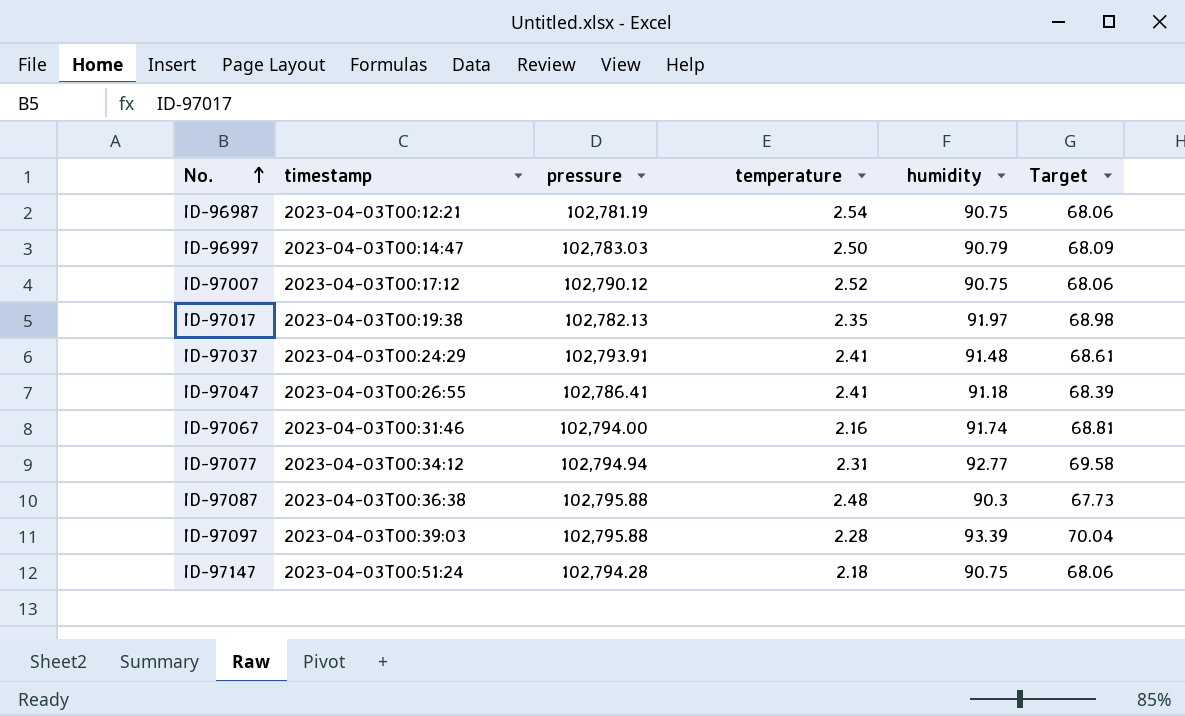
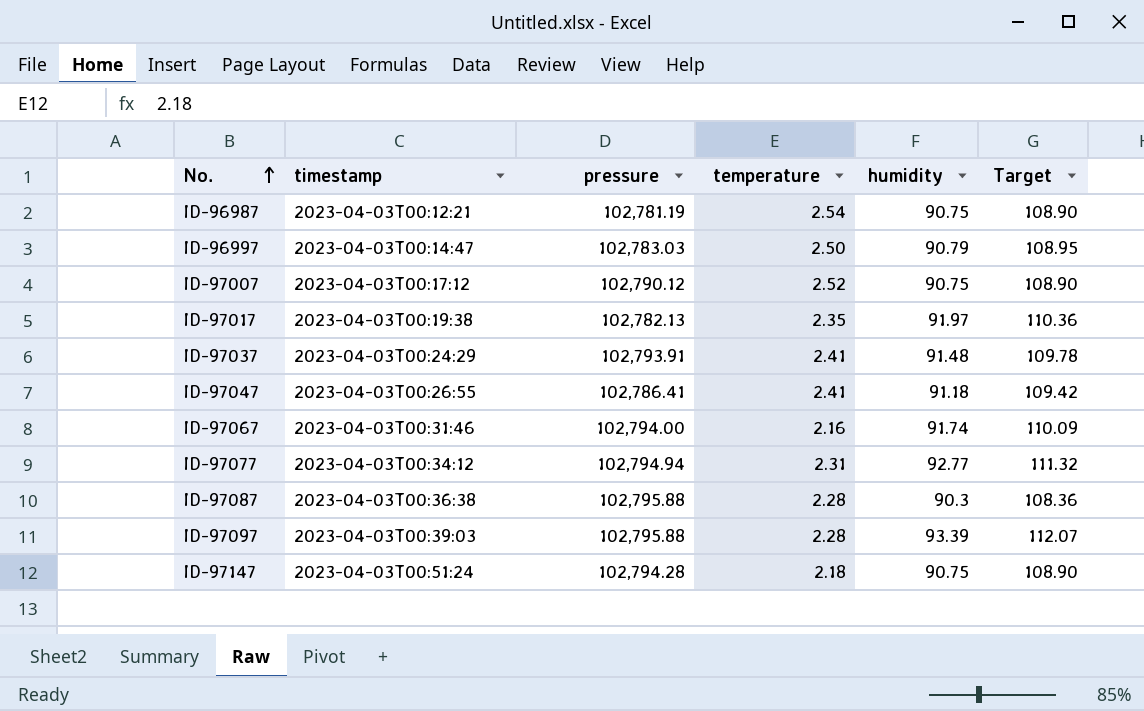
column Target | formula: [humidity] * 0.75 -> [humidity] * 1.2
ID-97087 | temperature: 2.48 -> 2.28

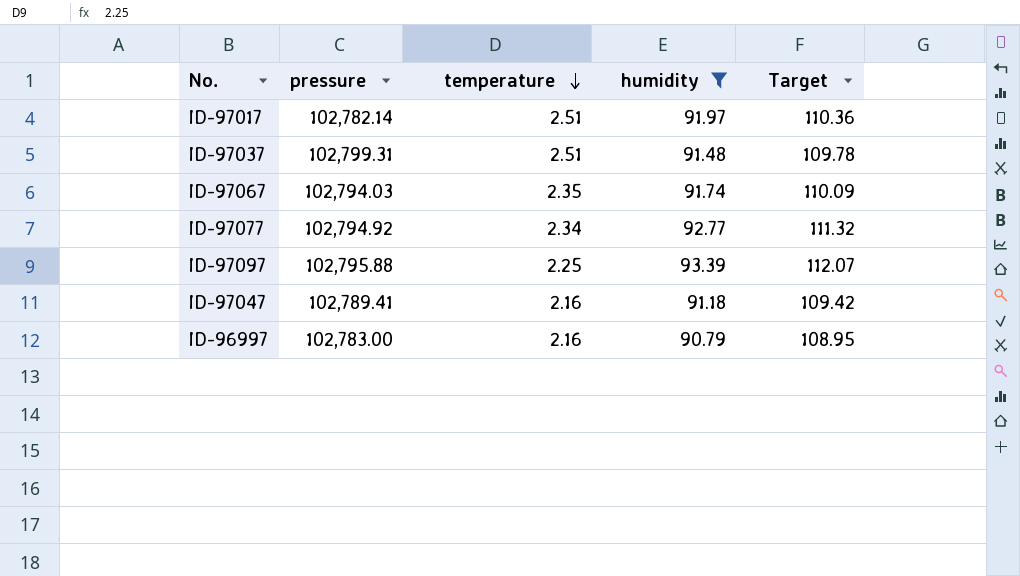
filter: none -> humidity >= 90.79
row order: No. ascending -> temperature descending
column timestamp | position: 2 -> none
ID-97017 | pressure: 102,782.13 -> 102,782.14
ID-97017 | temperature: 2.35 -> 2.51
ID-97037 | pressure: 102,793.91 -> 102,799.31
ID-97037 | temperature: 2.41 -> 2.51
ID-97067 | pressure: 102,794.00 -> 102,794.03
ID-97067 | temperature: 2.16 -> 2.35
ID-97077 | pressure: 102,794.94 -> 102,794.92
ID-97077 | temperature: 2.31 -> 2.34
ID-97097 | temperature: 2.28 -> 2.25
ID-97047 | pressure: 102,786.41 -> 102,789.41
ID-97047 | temperature: 2.41 -> 2.16
ID-96997 | pressure: 102,783.03 -> 102,783.00
ID-96997 | temperature: 2.50 -> 2.16

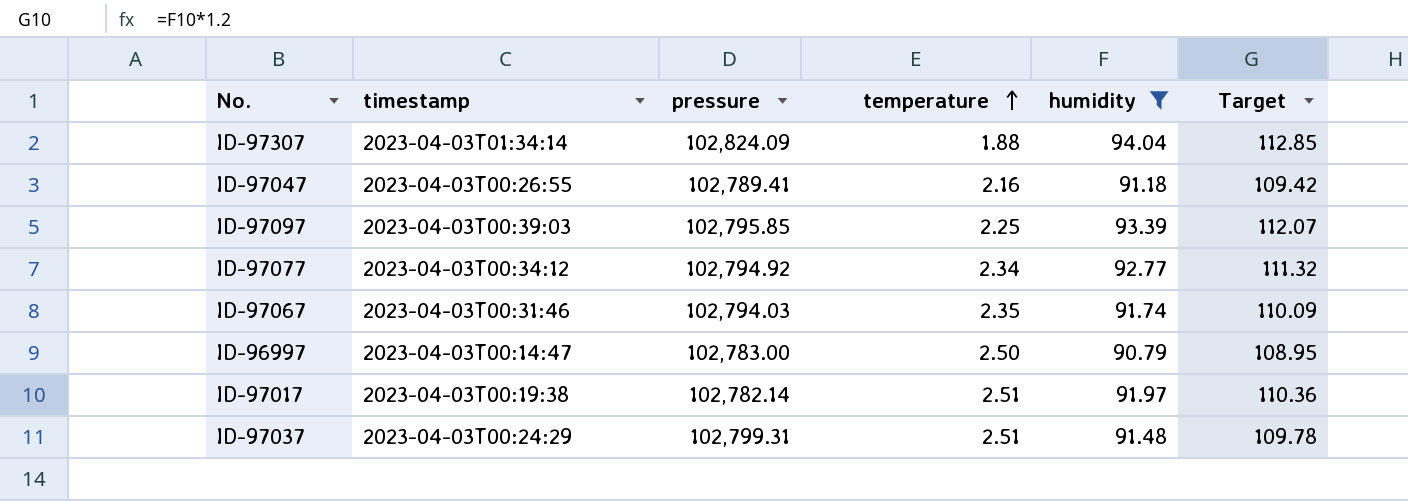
row order: temperature descending -> temperature ascending
column timestamp | position: none -> 2
row ID-97307: none -> 2023-04-03T01:34:14 | 102,824.09 | 1.88 | 94.04 | 112.85
ID-97097 | pressure: 102,795.88 -> 102,795.85
ID-96997 | temperature: 2.16 -> 2.50

